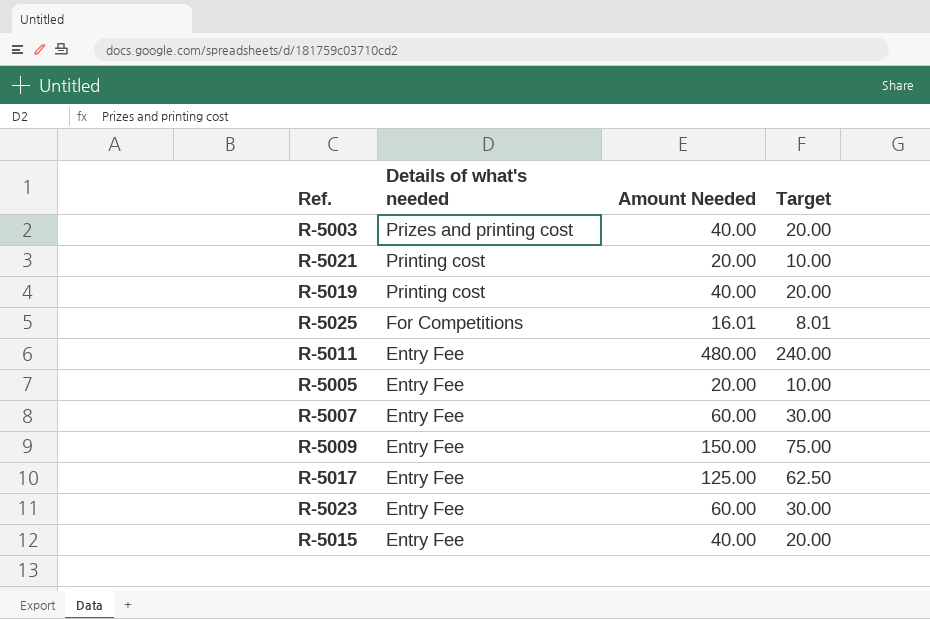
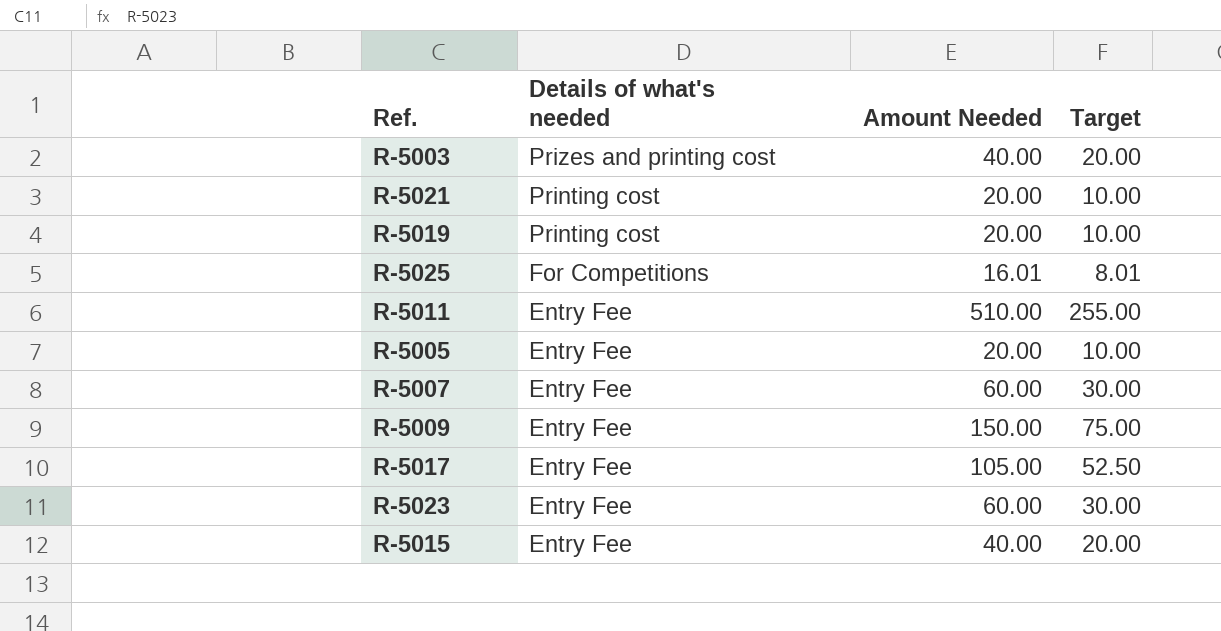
R-5019 | Amount Needed: 40.00 -> 20.00
R-5019 | Target: 20.00 -> 10.00
R-5011 | Amount Needed: 480.00 -> 510.00
R-5011 | Target: 240.00 -> 255.00
R-5017 | Amount Needed: 125.00 -> 105.00
R-5017 | Target: 62.50 -> 52.50

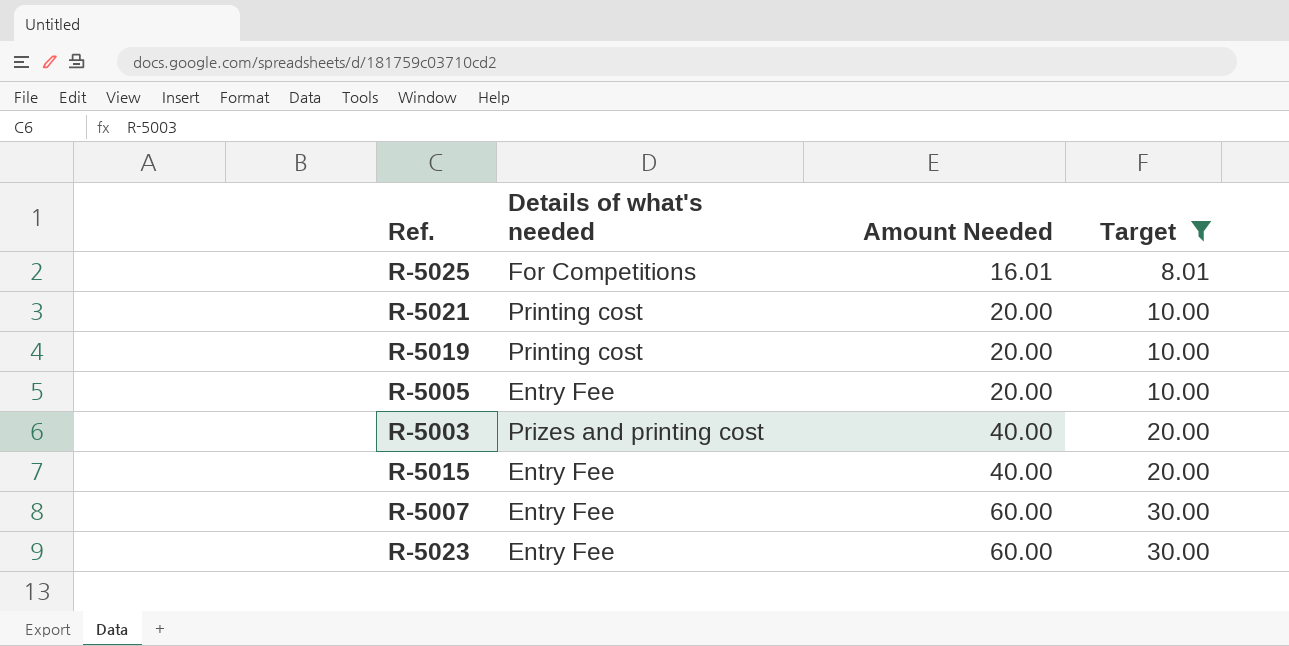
filter: none -> Target <= 30.00
row order: Details of what's needed descending -> Amount Needed ascending

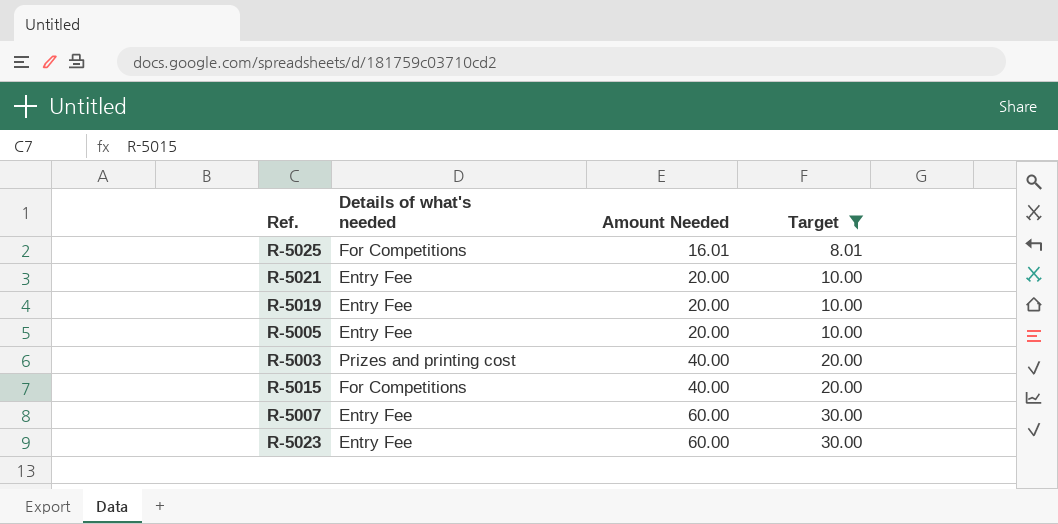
R-5021 | Details of what's needed: Printing cost -> Entry Fee
R-5019 | Details of what's needed: Printing cost -> Entry Fee
R-5015 | Details of what's needed: Entry Fee -> For Competitions

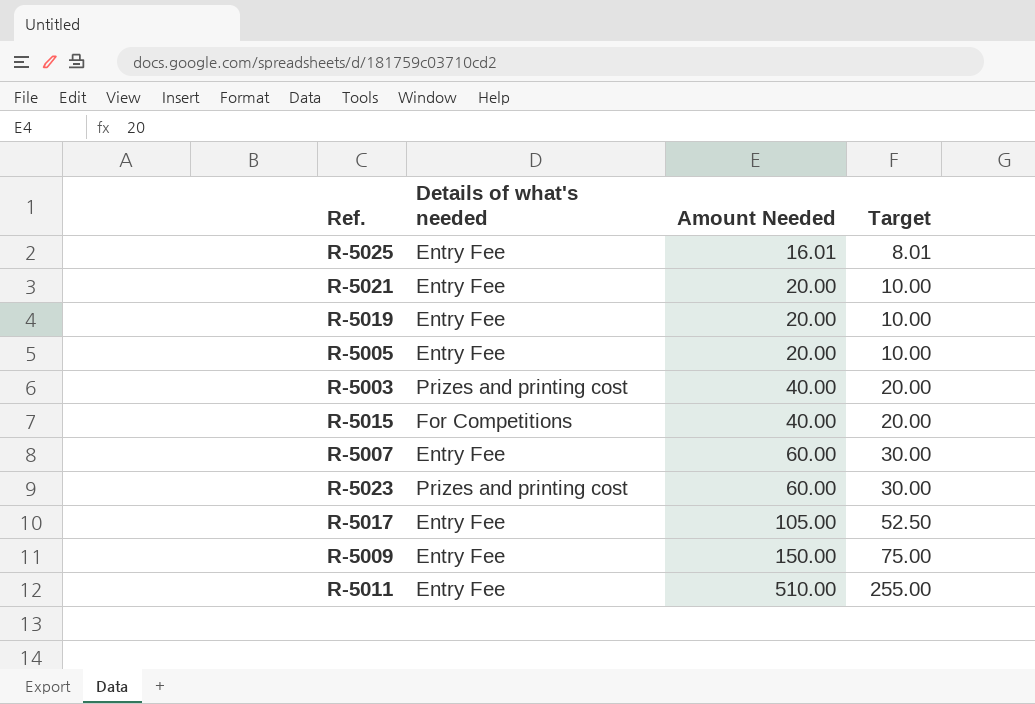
filter: Target <= 30.00 -> none
R-5025 | Details of what's needed: For Competitions -> Entry Fee
R-5023 | Details of what's needed: Entry Fee -> Prizes and printing cost

